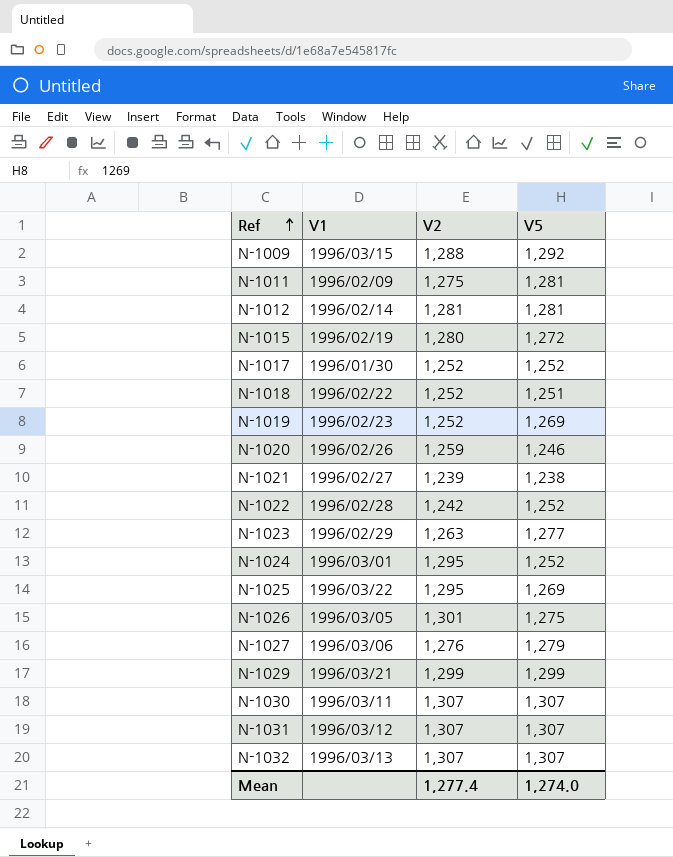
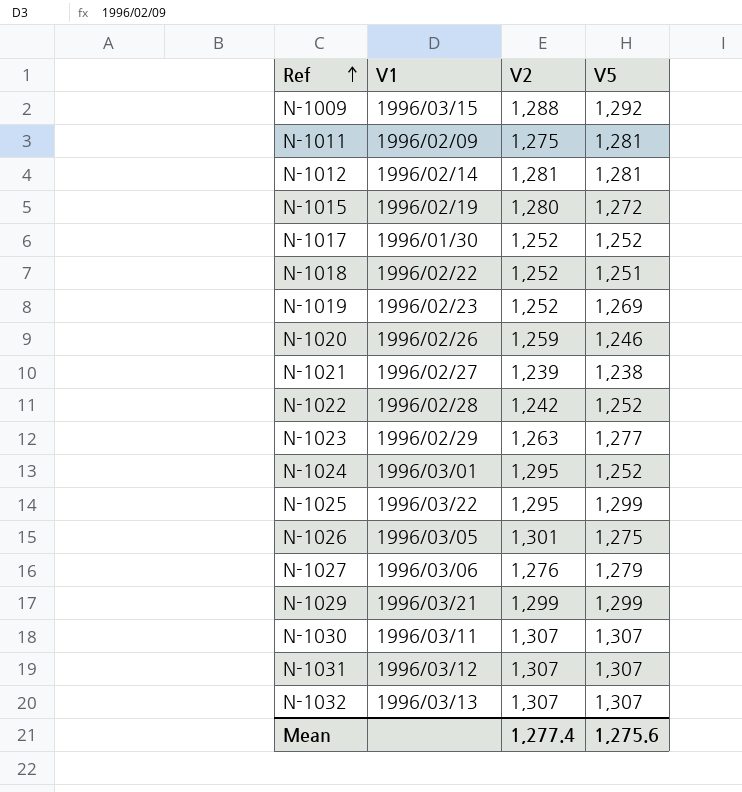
N-1025 | V5: 1,269 -> 1,299
Mean | V5: 1,274.0 -> 1,275.6

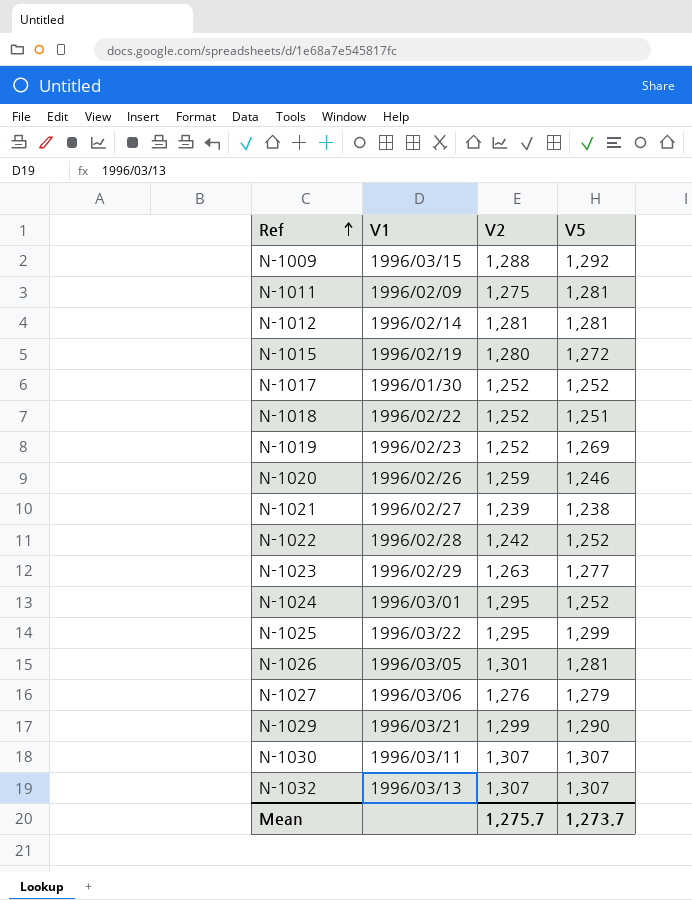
row N-1031: 1996/03/12 | 1,307 | 1,307 -> none
N-1026 | V5: 1,275 -> 1,281
N-1029 | V5: 1,299 -> 1,290
Mean | V2: 1,277.4 -> 1,275.7
Mean | V5: 1,275.6 -> 1,273.7

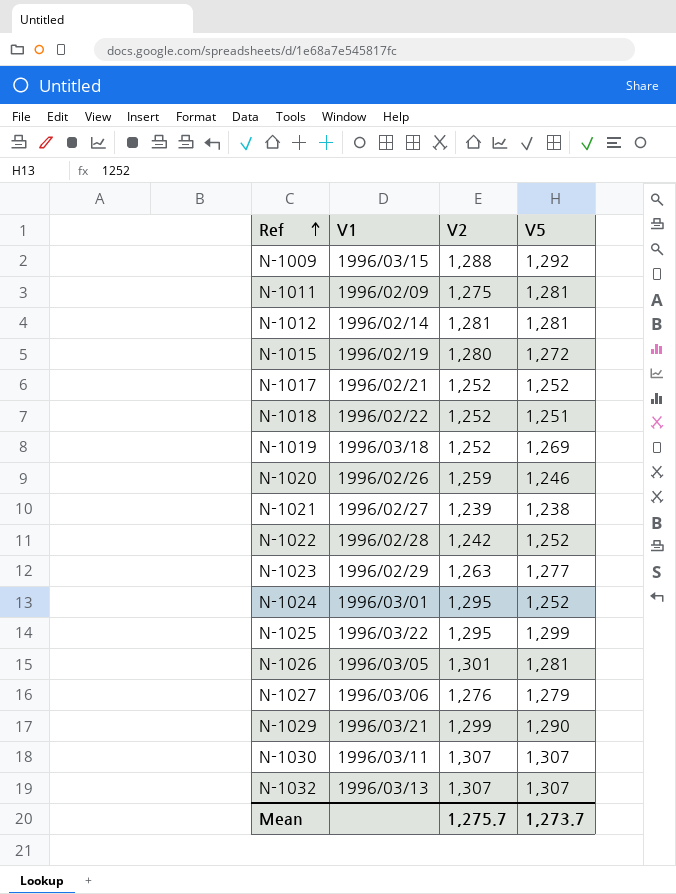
N-1017 | V1: 1996/01/30 -> 1996/02/21
N-1019 | V1: 1996/02/23 -> 1996/03/18

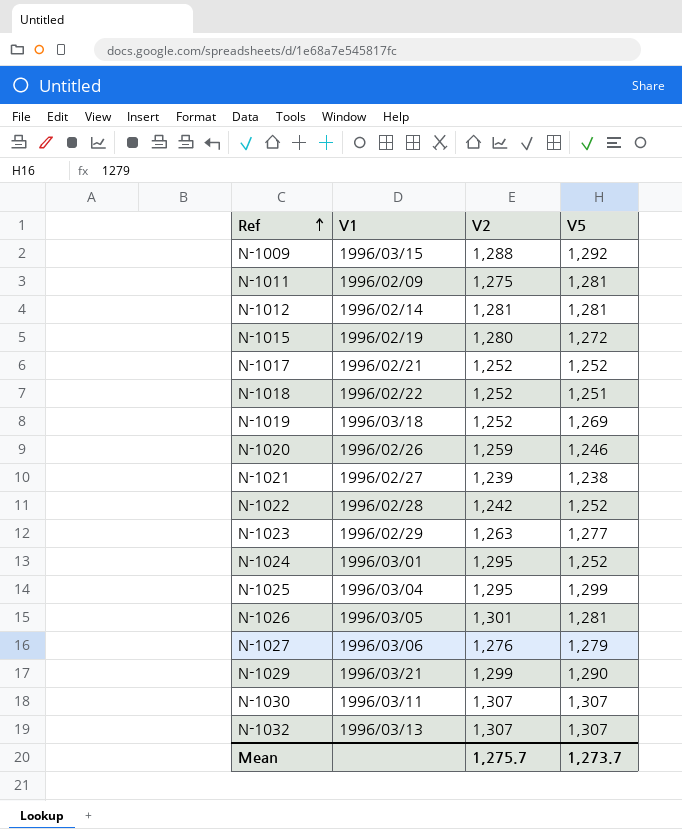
N-1025 | V1: 1996/03/22 -> 1996/03/04

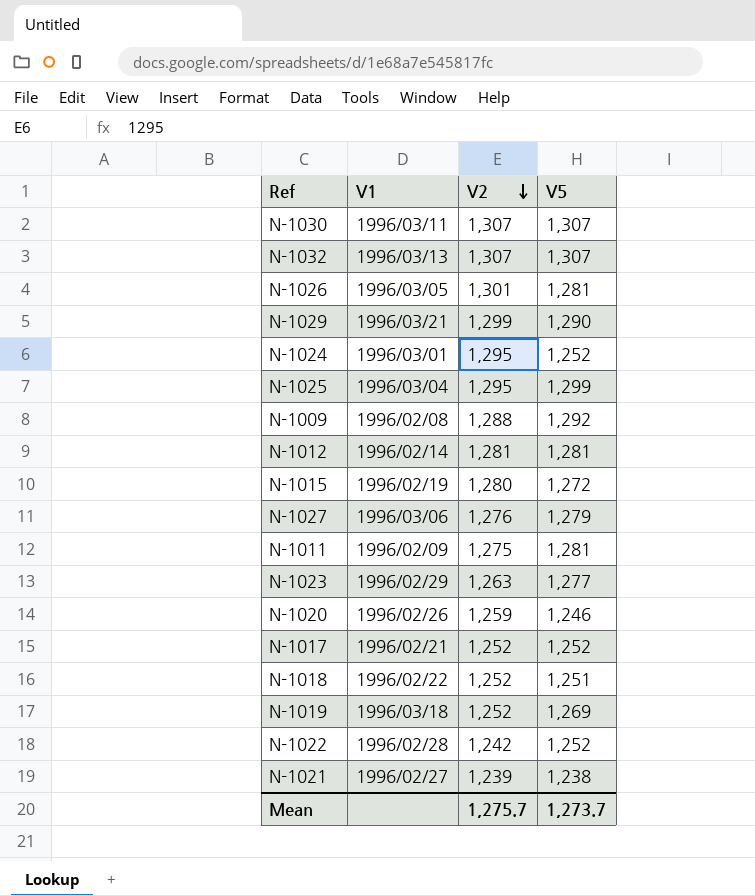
row order: Ref ascending -> V2 descending
N-1009 | V1: 1996/03/15 -> 1996/02/08

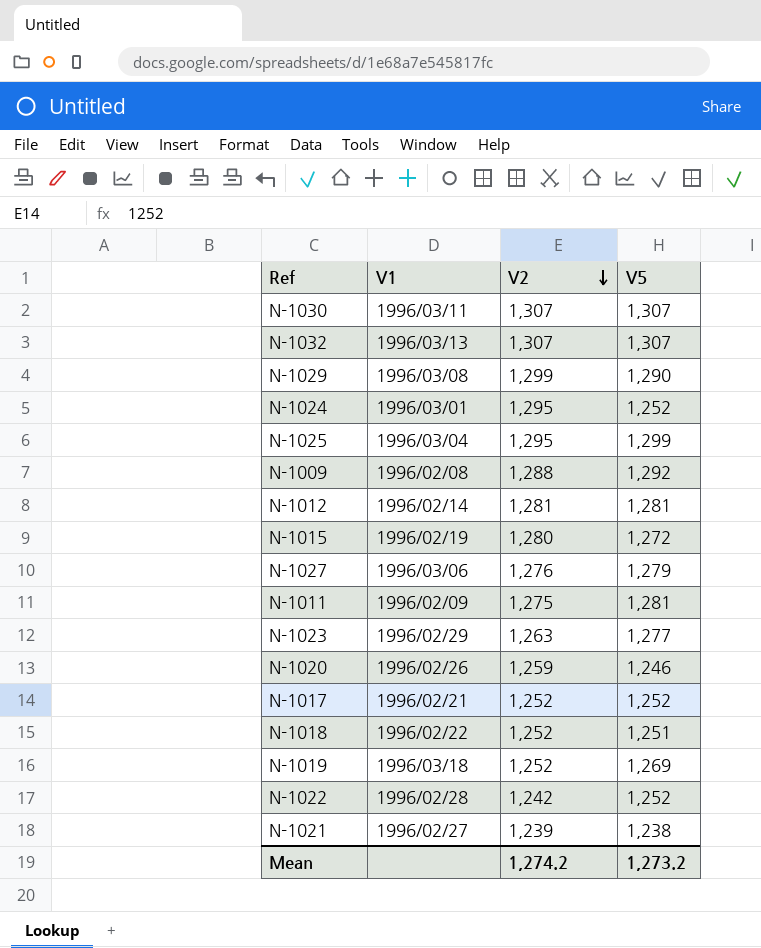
row N-1026: 1996/03/05 | 1,301 | 1,281 -> none
N-1029 | V1: 1996/03/21 -> 1996/03/08
Mean | V2: 1,275.7 -> 1,274.2
Mean | V5: 1,273.7 -> 1,273.2

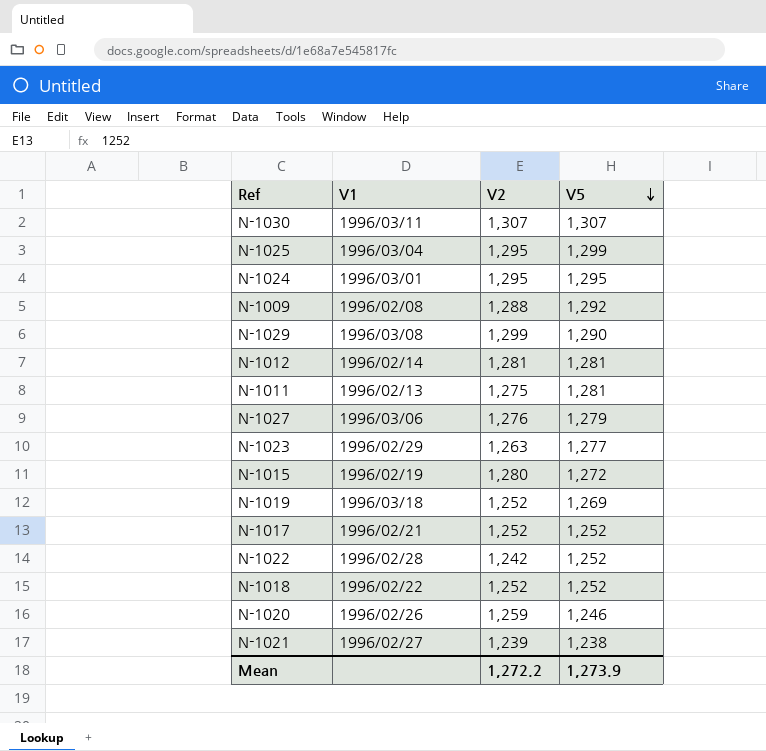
row order: V2 descending -> V5 descending
row N-1032: 1996/03/13 | 1,307 | 1,307 -> none
N-1024 | V5: 1,252 -> 1,295
N-1011 | V1: 1996/02/09 -> 1996/02/13
N-1018 | V5: 1,251 -> 1,252
Mean | V2: 1,274.2 -> 1,272.2
Mean | V5: 1,273.2 -> 1,273.9

